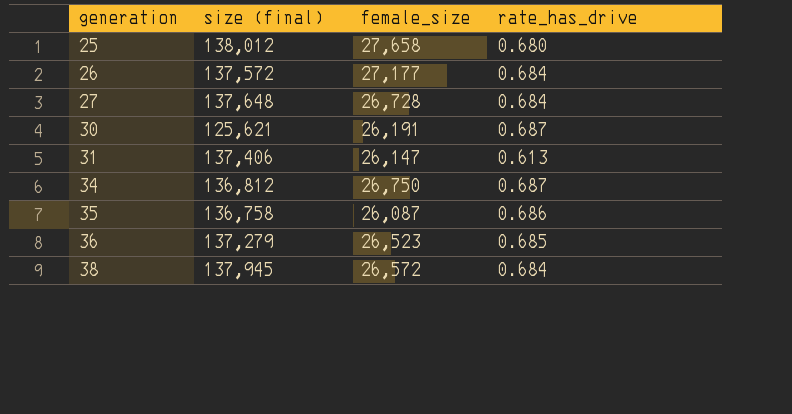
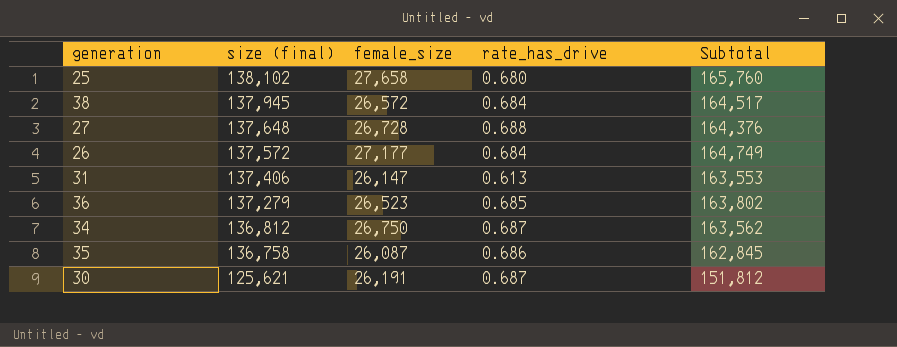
row order: generation ascending -> size (final) descending
column Subtotal | formula: none -> [size (final)] + [female_size]
25 | size (final): 138,012 -> 138,102
27 | rate_has_drive: 0.684 -> 0.688

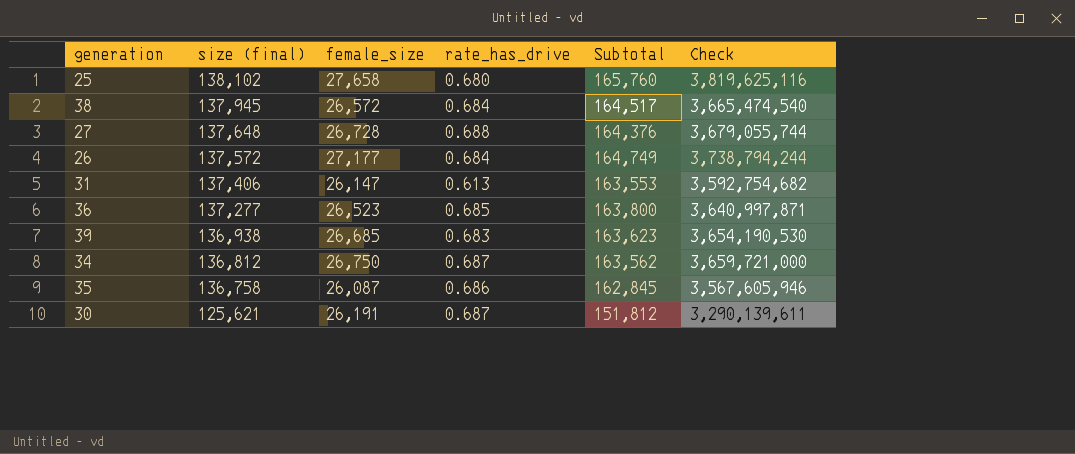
column Check | formula: none -> [size (final)] * [female_size]
36 | size (final): 137,279 -> 137,277
36 | Subtotal: 163,802 -> 163,800
row 39: none -> 136,938 | 26,685 | 0.683 | 163,623 | 3,654,190,530

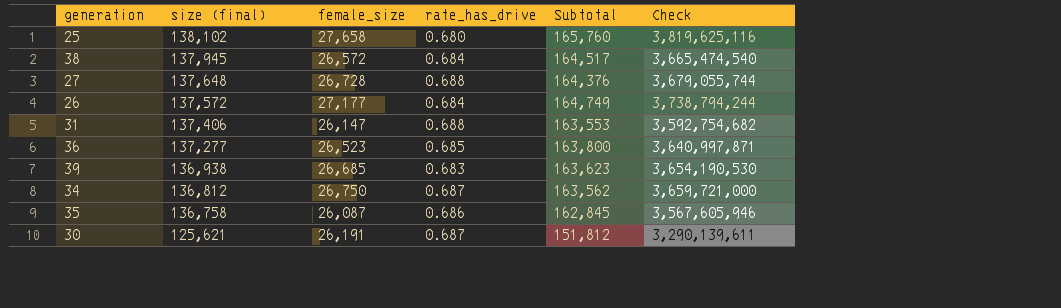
31 | rate_has_drive: 0.613 -> 0.688

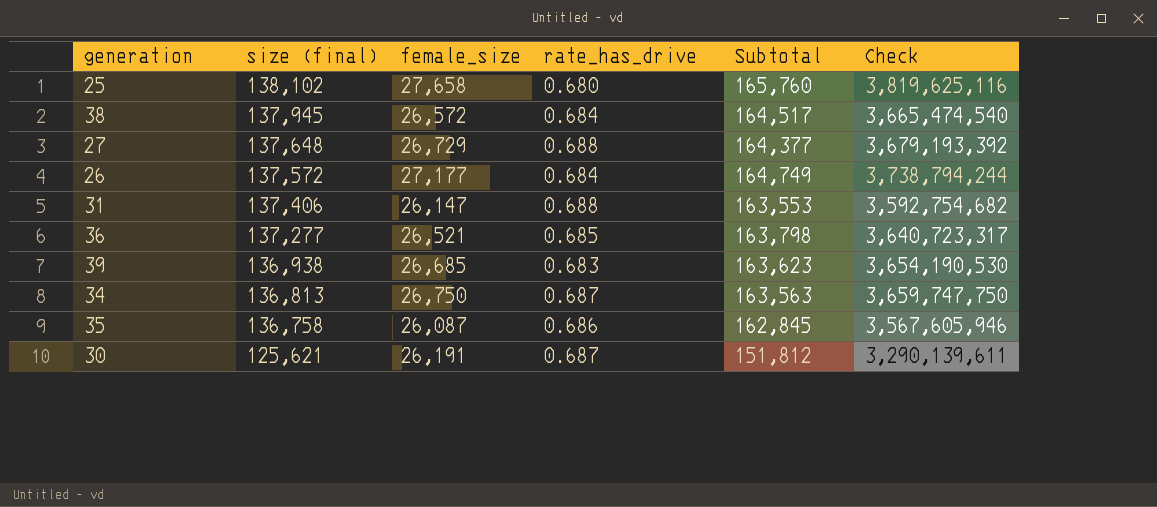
27 | female_size: 26,728 -> 26,729
27 | Subtotal: 164,376 -> 164,377
27 | Check: 3,679,055,744 -> 3,679,193,392
36 | female_size: 26,523 -> 26,521
36 | Subtotal: 163,800 -> 163,798
36 | Check: 3,640,997,871 -> 3,640,723,317
34 | size (final): 136,812 -> 136,813
34 | Subtotal: 163,562 -> 163,563
34 | Check: 3,659,721,000 -> 3,659,747,750

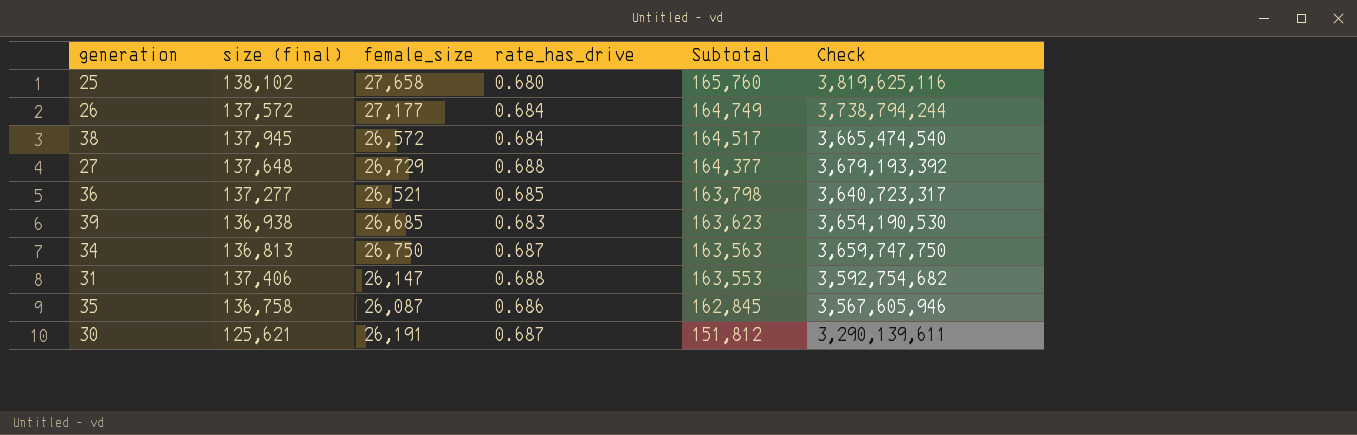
row order: size (final) descending -> Subtotal descending

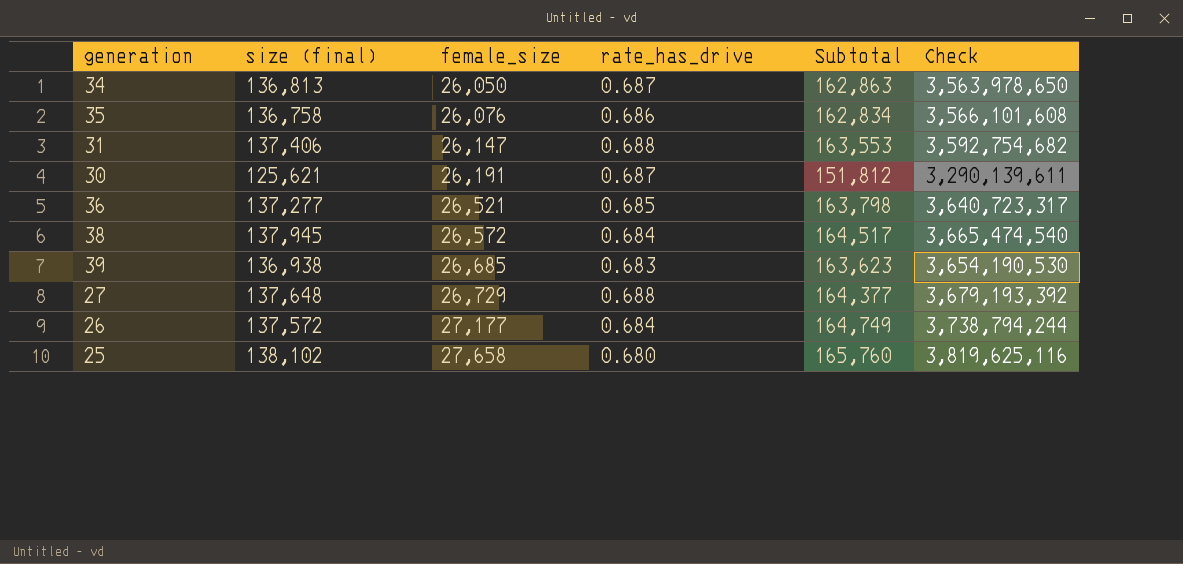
row order: Subtotal descending -> female_size ascending
34 | female_size: 26,750 -> 26,050
34 | Subtotal: 163,563 -> 162,863
34 | Check: 3,659,747,750 -> 3,563,978,650
35 | female_size: 26,087 -> 26,076
35 | Subtotal: 162,845 -> 162,834
35 | Check: 3,567,605,946 -> 3,566,101,608

